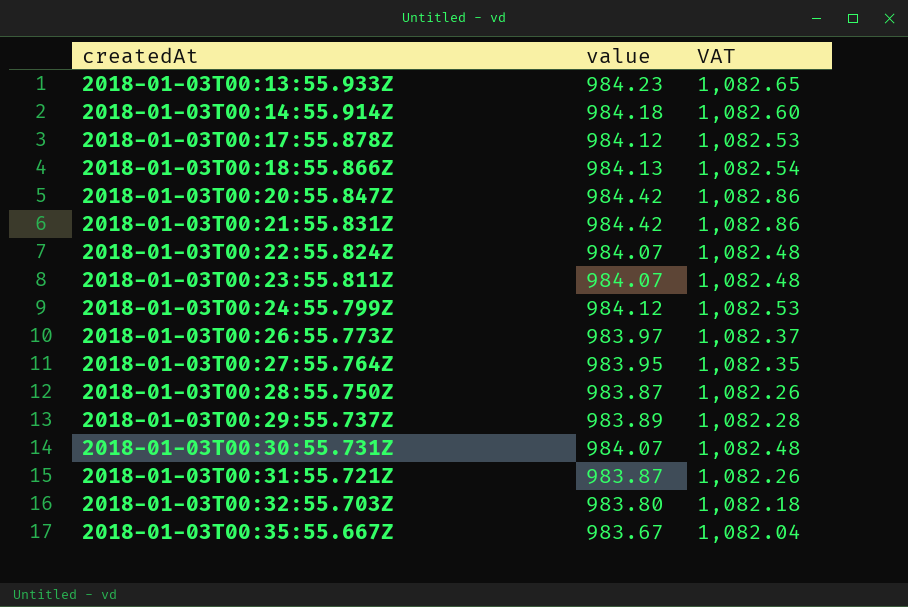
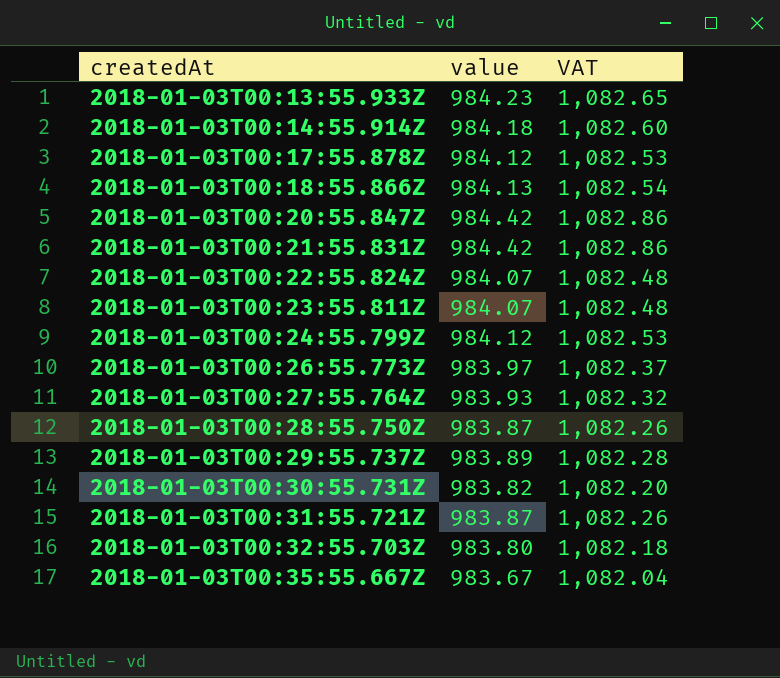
2018-01-03T00:27:55.764Z | value: 983.95 -> 983.93
2018-01-03T00:27:55.764Z | VAT: 1,082.35 -> 1,082.32
2018-01-03T00:30:55.731Z | value: 984.07 -> 983.82
2018-01-03T00:30:55.731Z | VAT: 1,082.48 -> 1,082.20

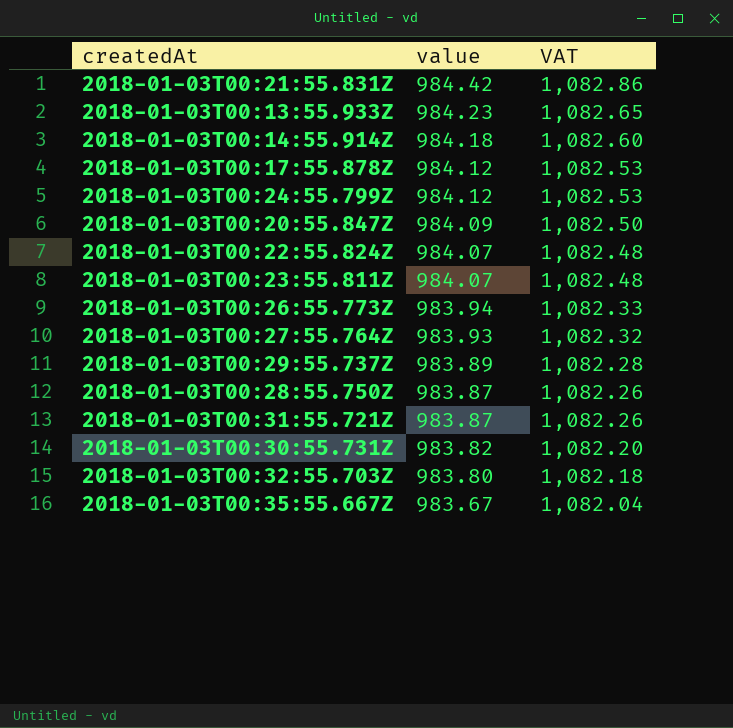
row order: createdAt ascending -> value descending
row 2018-01-03T00:18:55.866Z: 984.13 | 1,082.54 -> none
2018-01-03T00:20:55.847Z | value: 984.42 -> 984.09
2018-01-03T00:20:55.847Z | VAT: 1,082.86 -> 1,082.50
2018-01-03T00:26:55.773Z | value: 983.97 -> 983.94
2018-01-03T00:26:55.773Z | VAT: 1,082.37 -> 1,082.33

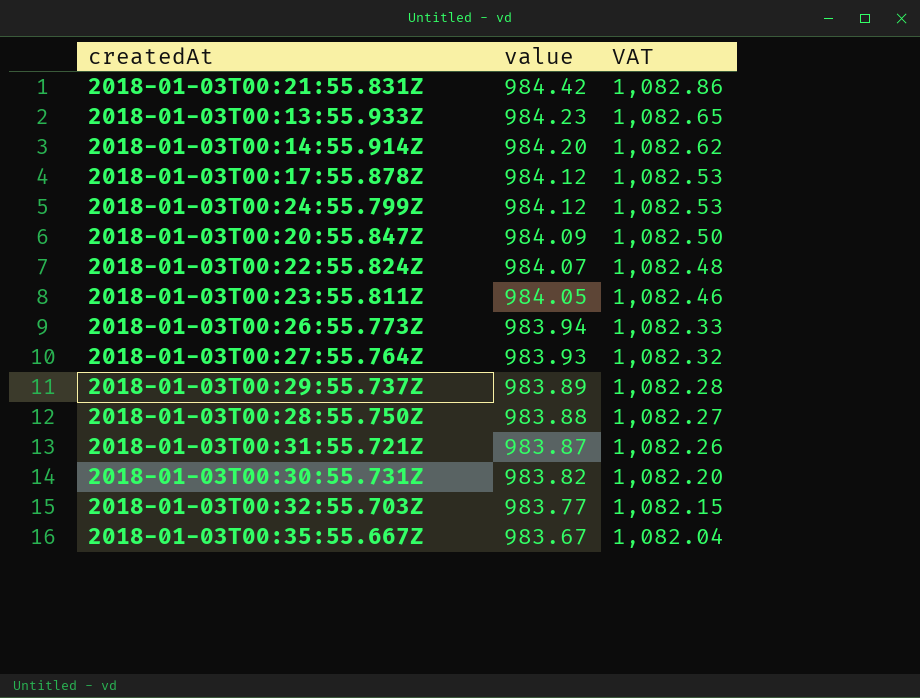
2018-01-03T00:14:55.914Z | value: 984.18 -> 984.20
2018-01-03T00:14:55.914Z | VAT: 1,082.60 -> 1,082.62
2018-01-03T00:23:55.811Z | value: 984.07 -> 984.05
2018-01-03T00:23:55.811Z | VAT: 1,082.48 -> 1,082.46
2018-01-03T00:28:55.750Z | value: 983.87 -> 983.88
2018-01-03T00:28:55.750Z | VAT: 1,082.26 -> 1,082.27
2018-01-03T00:32:55.703Z | value: 983.80 -> 983.77
2018-01-03T00:32:55.703Z | VAT: 1,082.18 -> 1,082.15

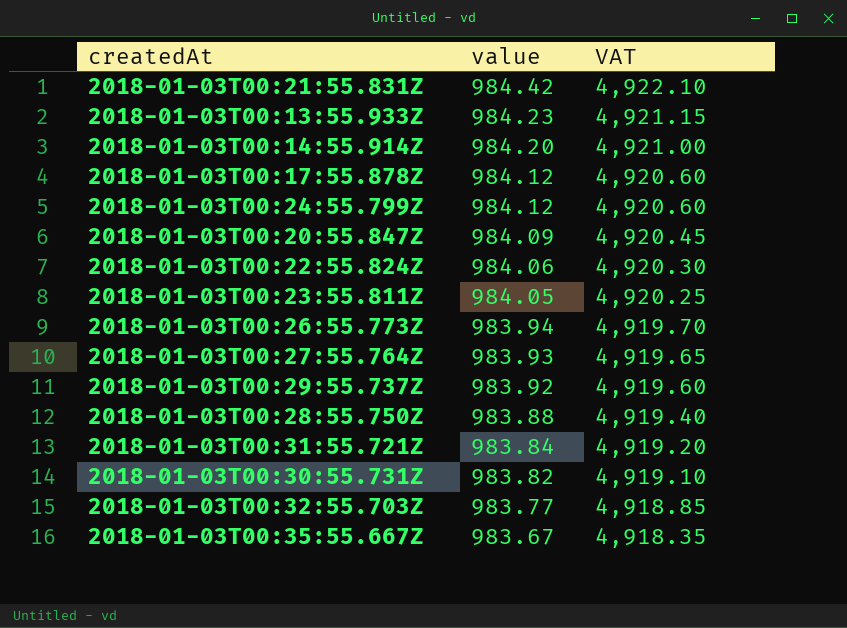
column VAT | formula: [value] * 1.1 -> [value] * 5
2018-01-03T00:22:55.824Z | value: 984.07 -> 984.06
2018-01-03T00:29:55.737Z | value: 983.89 -> 983.92
2018-01-03T00:31:55.721Z | value: 983.87 -> 983.84

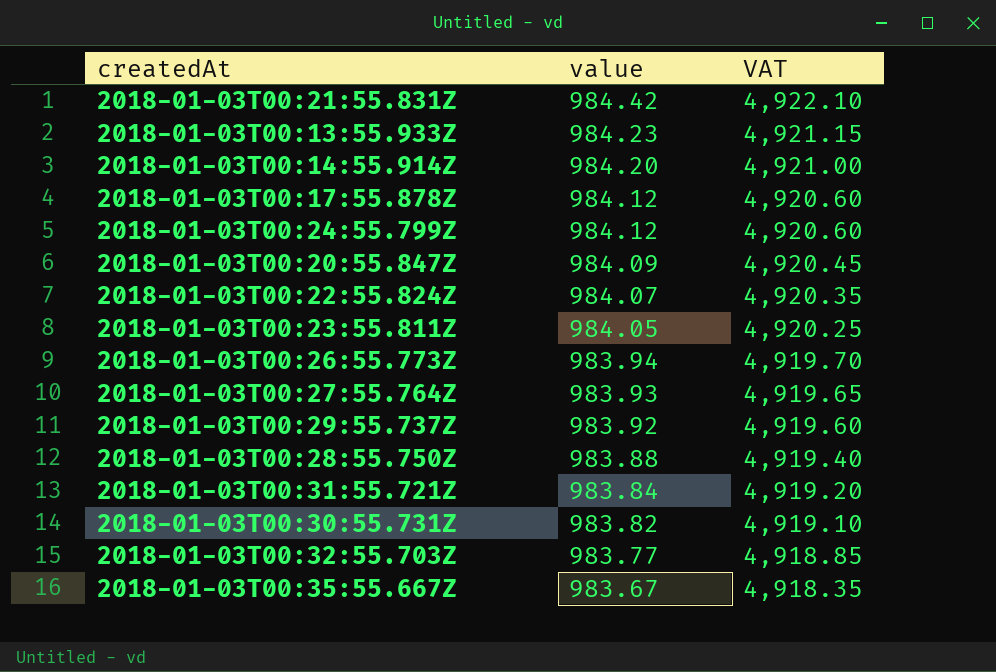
2018-01-03T00:22:55.824Z | value: 984.06 -> 984.07
2018-01-03T00:22:55.824Z | VAT: 4,920.30 -> 4,920.35

